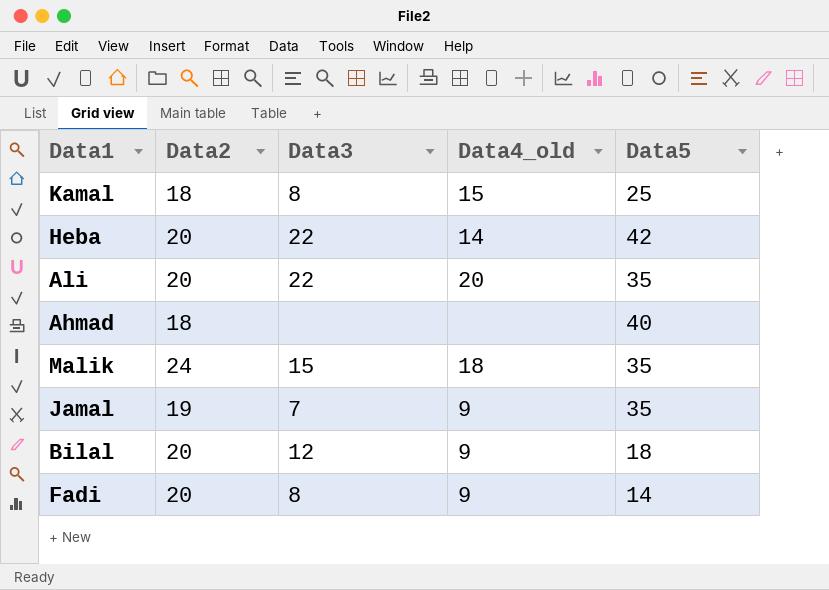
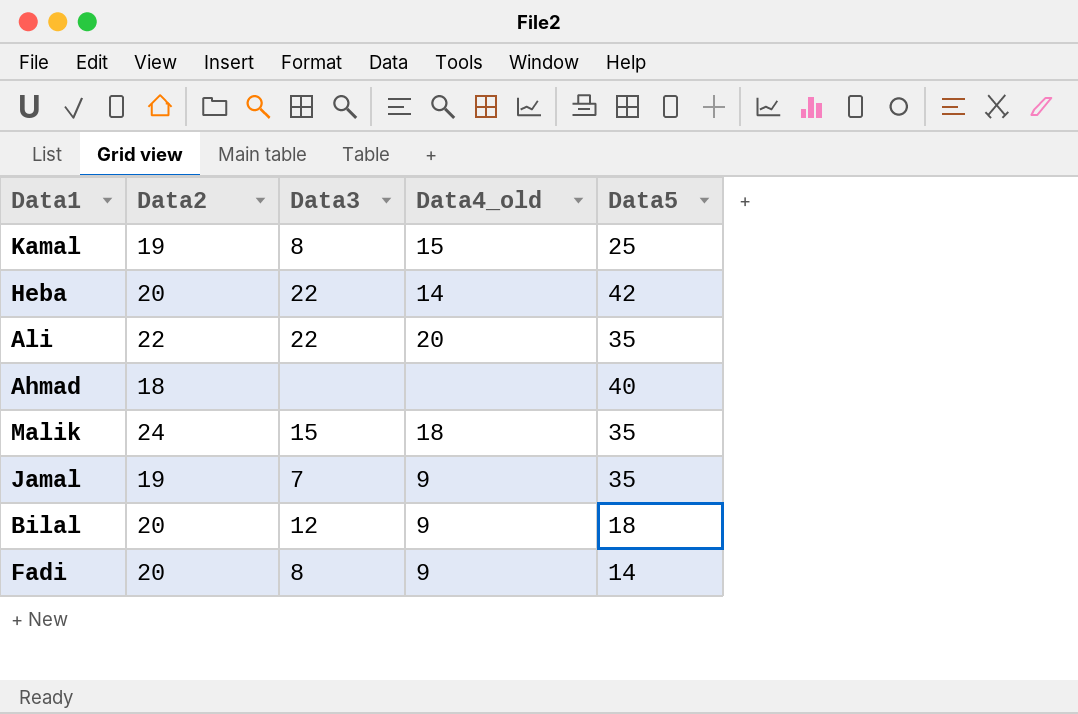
Kamal | Data2: 18 -> 19
Ali | Data2: 20 -> 22

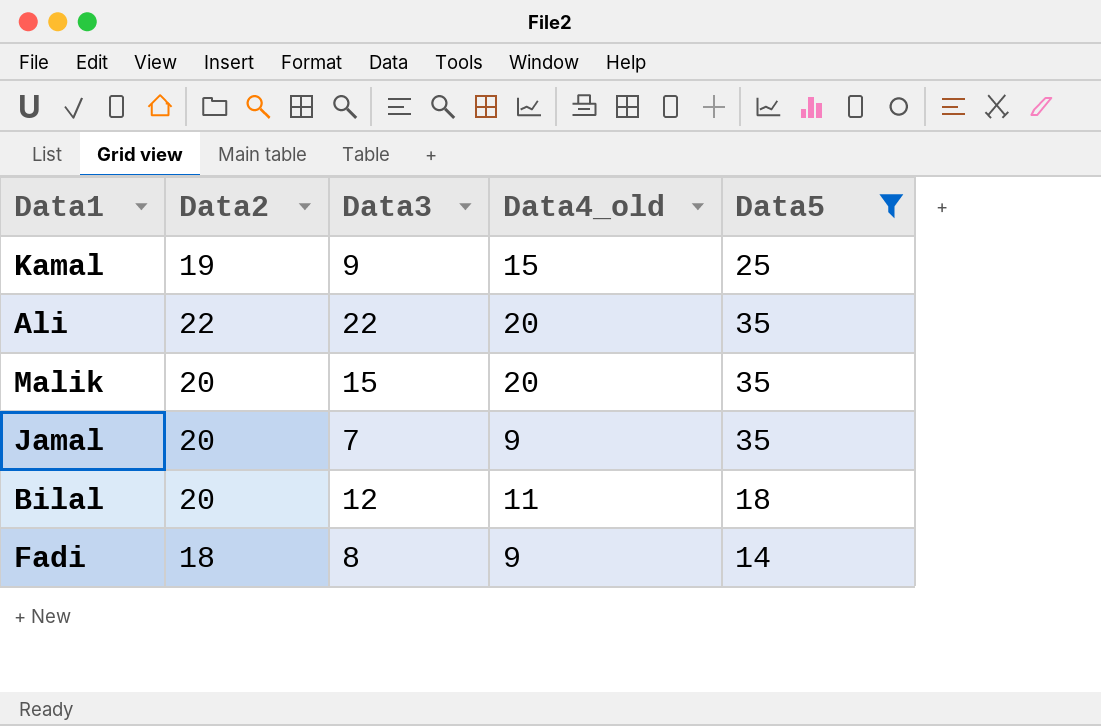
filter: none -> Data5 <= 35
Kamal | Data3: 8 -> 9
Malik | Data2: 24 -> 20
Malik | Data4_old: 18 -> 20
Jamal | Data2: 19 -> 20
Bilal | Data4_old: 9 -> 11
Fadi | Data2: 20 -> 18

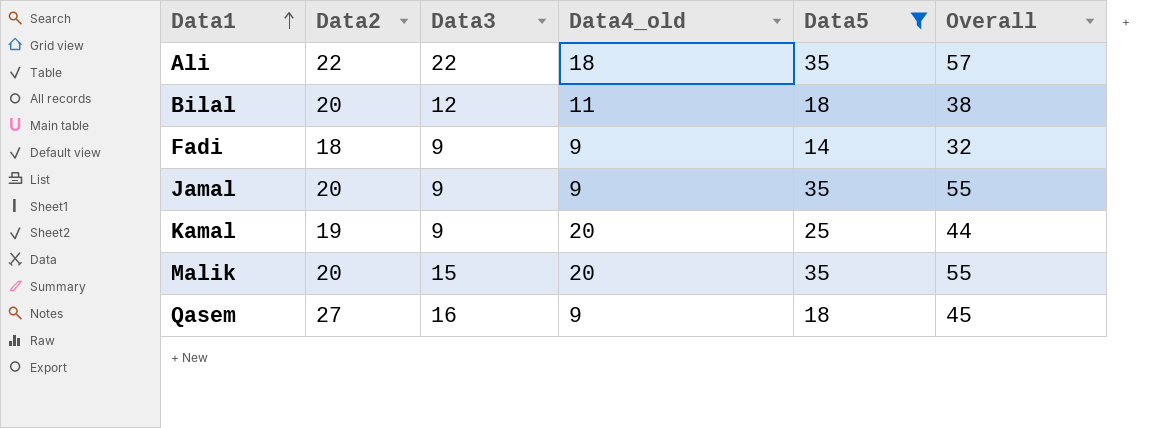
row order: none -> Data1 ascending
column Overall | formula: none -> [Data2] + [Data5]
Ali | Data4_old: 20 -> 18
Fadi | Data3: 8 -> 9
Jamal | Data3: 7 -> 9
Kamal | Data4_old: 15 -> 20
row Qasem: none -> 27 | 16 | 9 | 18 | 45

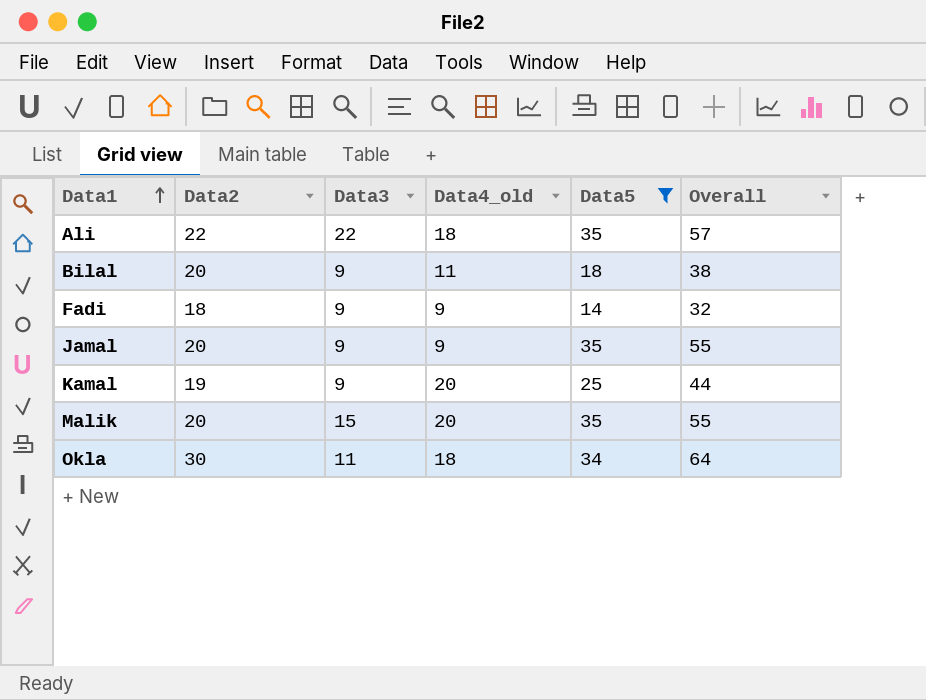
row Qasem: 27 | 16 | 9 | 18 | 45 -> none
Bilal | Data3: 12 -> 9
row Okla: none -> 30 | 11 | 18 | 34 | 64

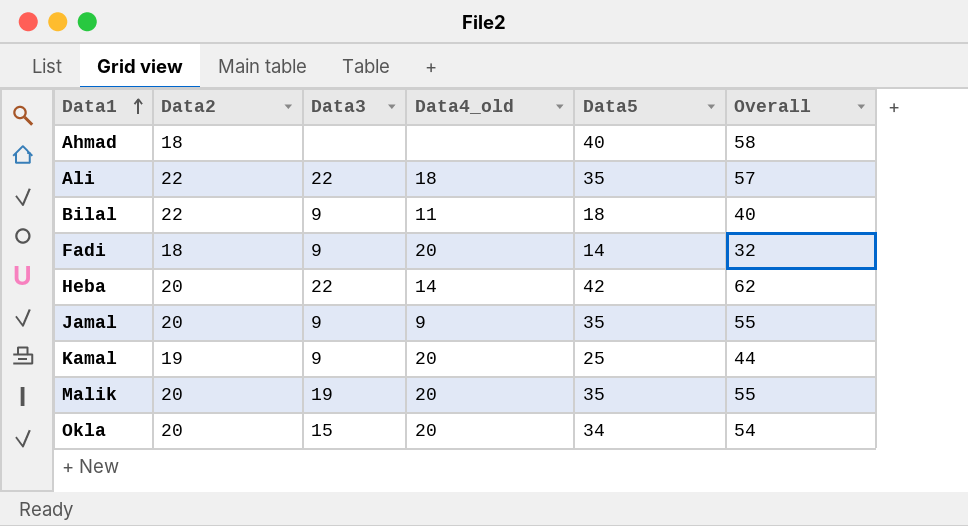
filter: Data5 <= 35 -> none
Bilal | Data2: 20 -> 22
Bilal | Overall: 38 -> 40
Fadi | Data4_old: 9 -> 20
Malik | Data3: 15 -> 19
Okla | Data2: 30 -> 20
Okla | Data3: 11 -> 15
Okla | Data4_old: 18 -> 20
Okla | Overall: 64 -> 54

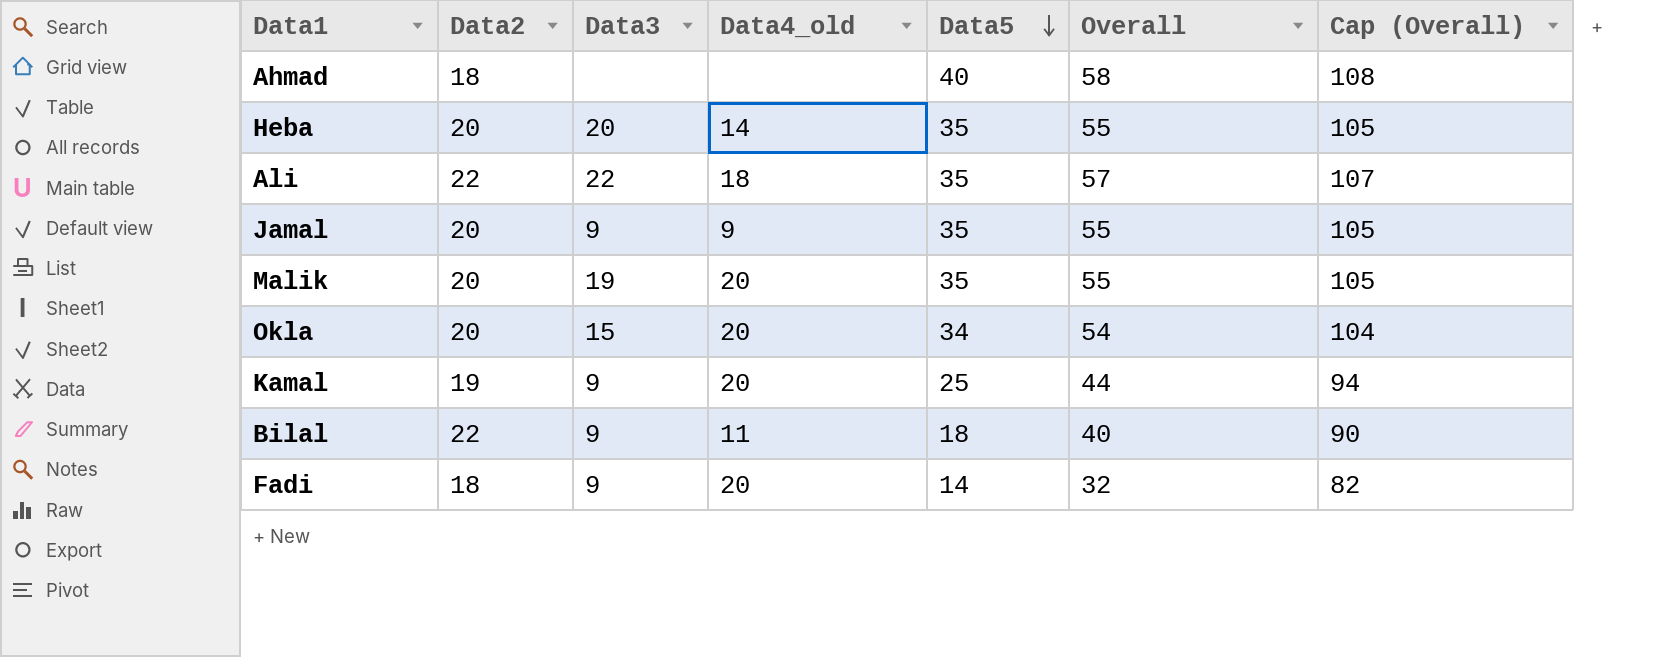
row order: Data1 ascending -> Data5 descending
column Cap (Overall) | formula: none -> [Overall] + 50
Heba | Data3: 22 -> 20
Heba | Data5: 42 -> 35
Heba | Overall: 62 -> 55

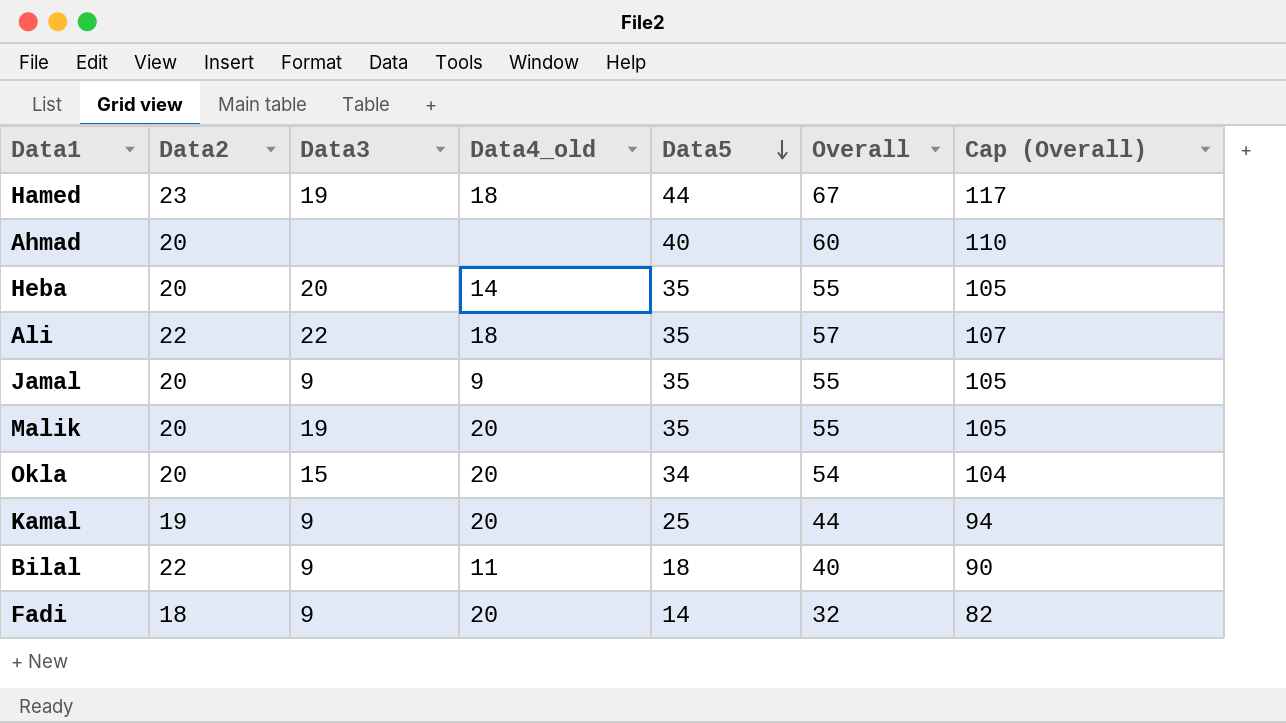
row Hamed: none -> 23 | 19 | 18 | 44 | 67 | 117
Ahmad | Data2: 18 -> 20
Ahmad | Overall: 58 -> 60
Ahmad | Cap (Overall): 108 -> 110

